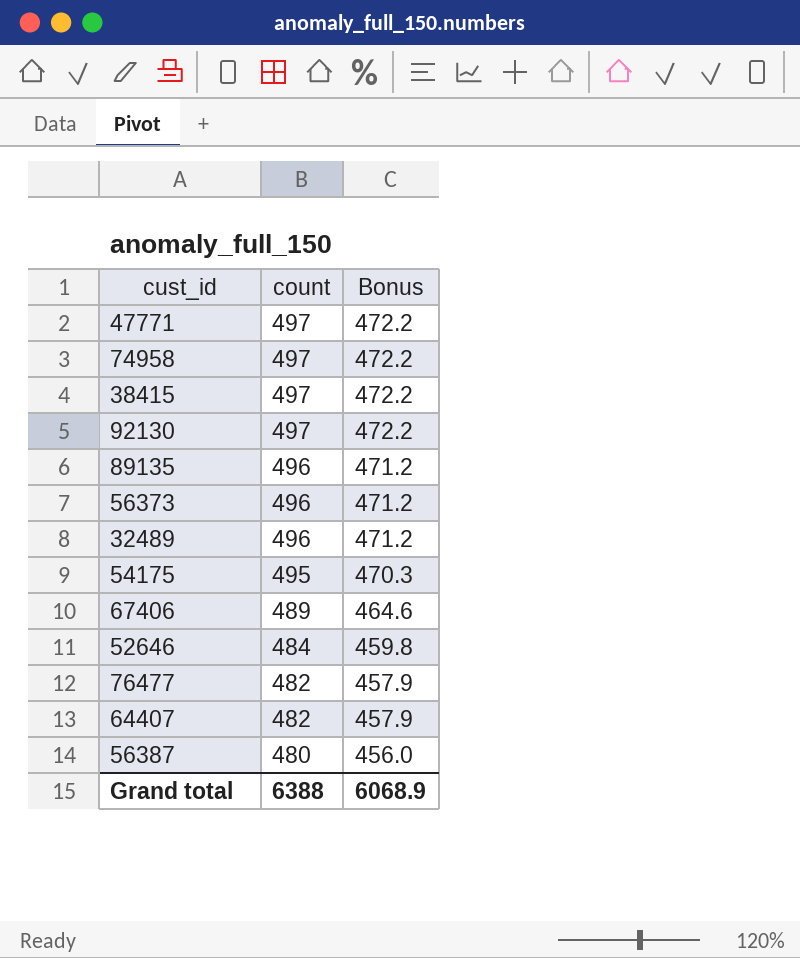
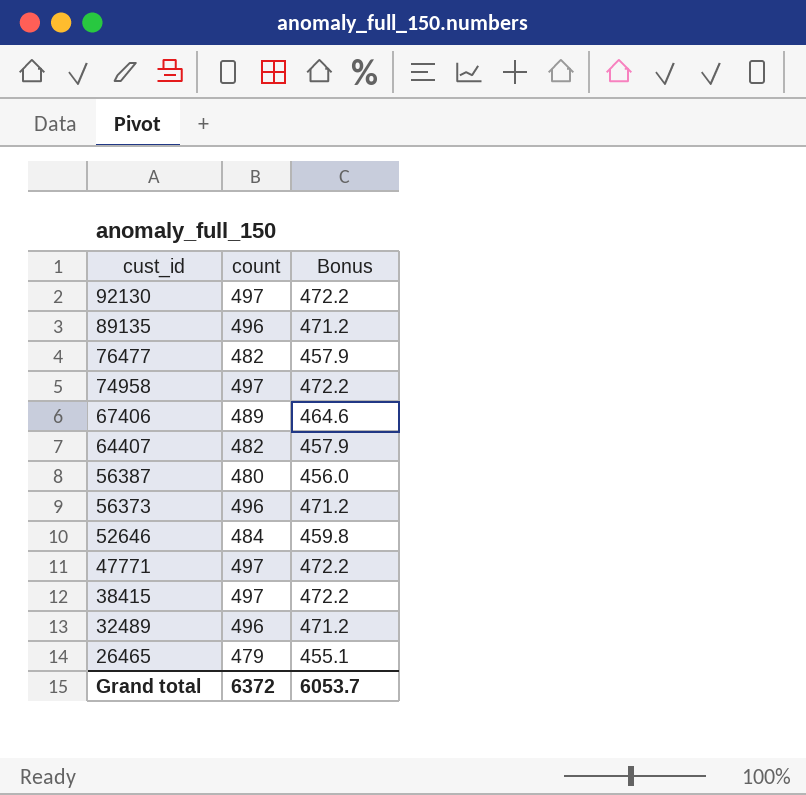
row order: count descending -> cust_id descending
row 54175: 495 | 470.3 -> none
row 26465: none -> 479 | 455.1
Grand total | count: 6388 -> 6372
Grand total | Bonus: 6068.9 -> 6053.7

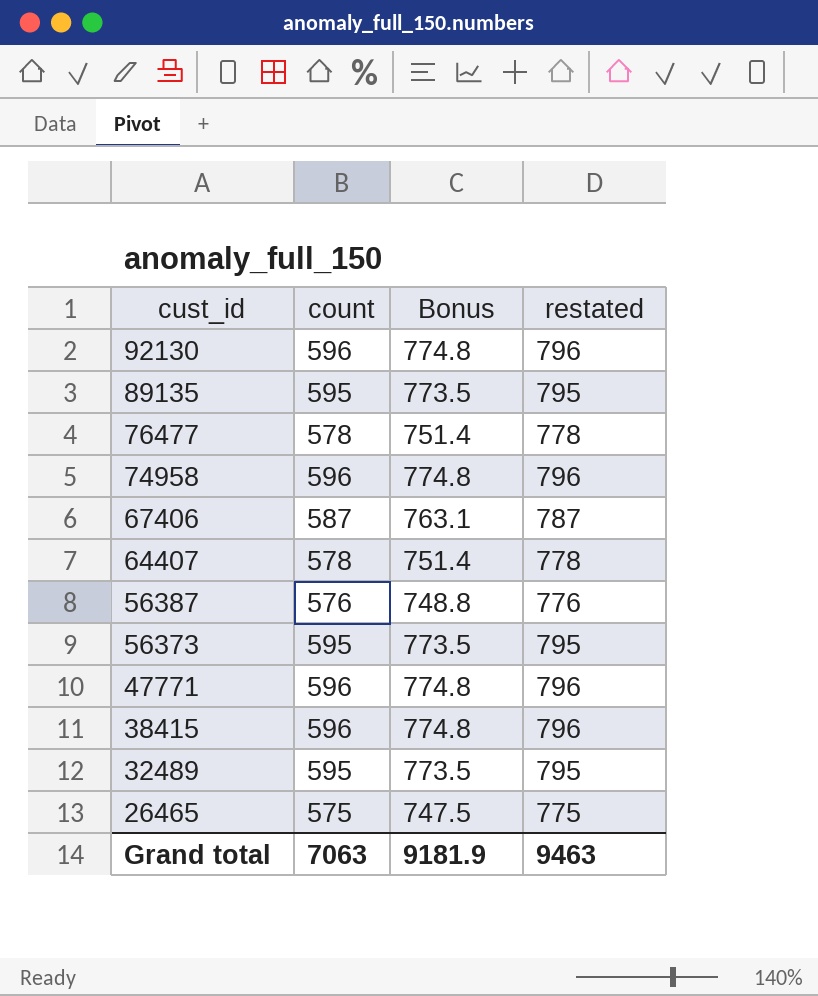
column Bonus | formula: [count] * 0.95 -> [count] * 1.3
column restated | formula: none -> [count] + 200
row 52646: 484 | 459.8 -> none
92130 | count: 497 -> 596
89135 | count: 496 -> 595
76477 | count: 482 -> 578
74958 | count: 497 -> 596
67406 | count: 489 -> 587
64407 | count: 482 -> 578
56387 | count: 480 -> 576
56373 | count: 496 -> 595
47771 | count: 497 -> 596
38415 | count: 497 -> 596
32489 | count: 496 -> 595
26465 | count: 479 -> 575
Grand total | count: 6372 -> 7063
Grand total | Bonus: 6053.7 -> 9181.9

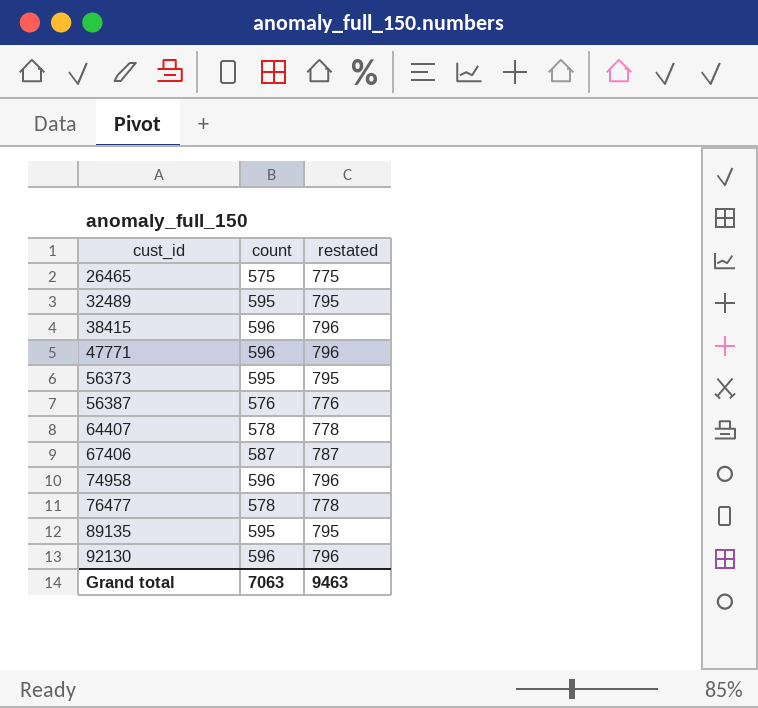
row order: cust_id descending -> cust_id ascending
column Bonus | formula: [count] * 1.3 -> none

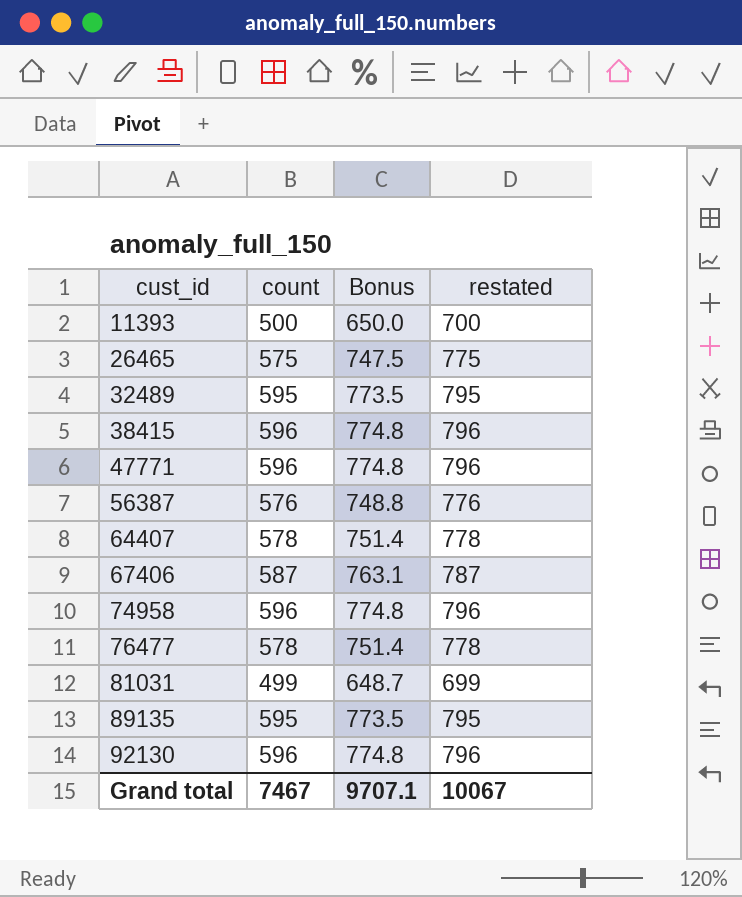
column Bonus | formula: none -> [count] * 1.3
row 56373: 595 | 795 -> none
row 11393: none -> 500 | 650.0 | 700
row 81031: none -> 499 | 648.7 | 699
Grand total | count: 7063 -> 7467
Grand total | restated: 9463 -> 10067

